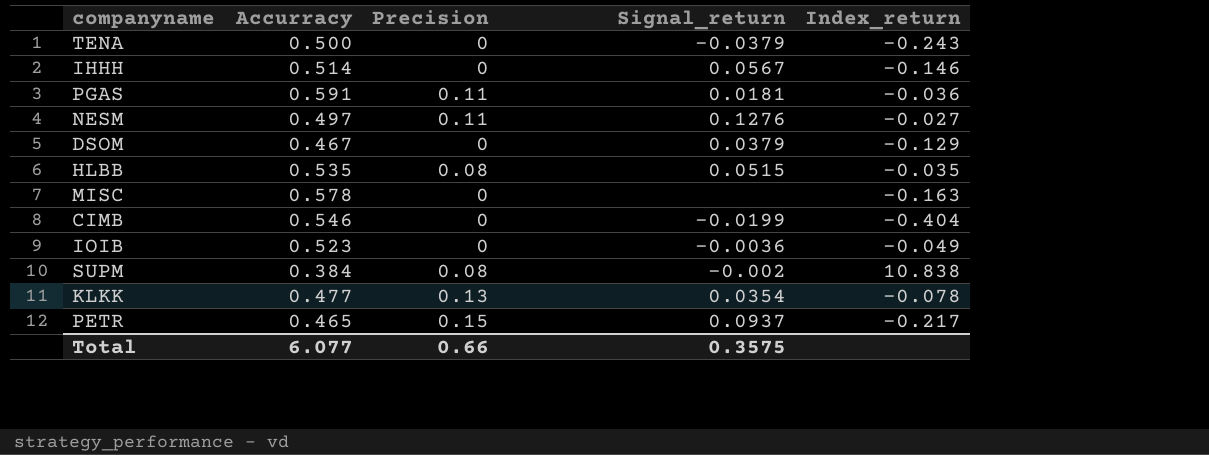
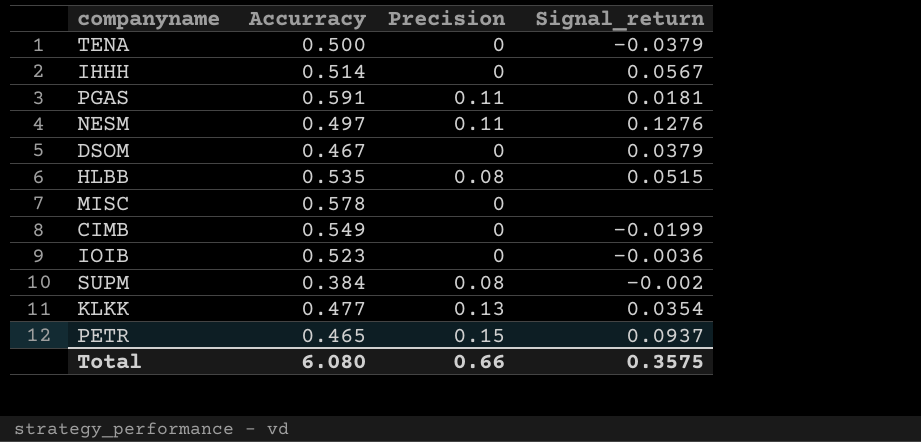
column Index_return | position: 5 -> none
CIMB | Accurracy: 0.546 -> 0.549
Total | Accurracy: 6.077 -> 6.080

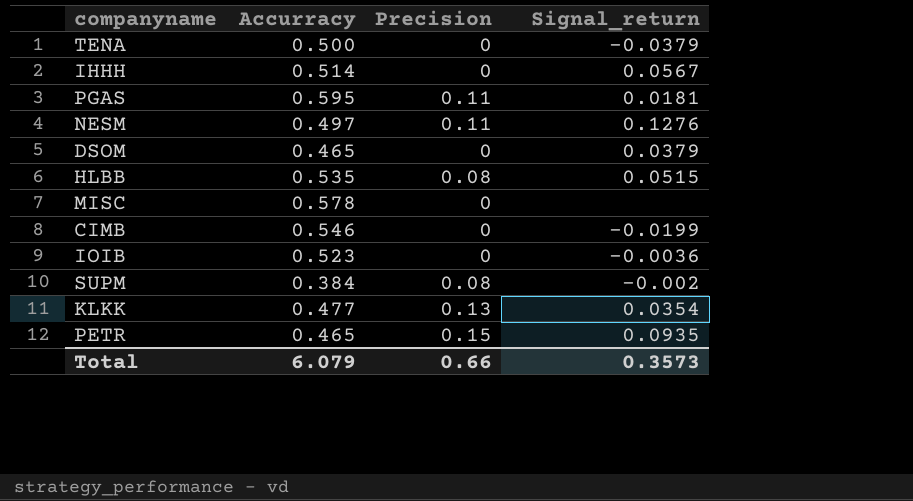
PGAS | Accurracy: 0.591 -> 0.595
DSOM | Accurracy: 0.467 -> 0.465
CIMB | Accurracy: 0.549 -> 0.546
PETR | Signal_return: 0.0937 -> 0.0935
Total | Accurracy: 6.080 -> 6.079
Total | Signal_return: 0.3575 -> 0.3573

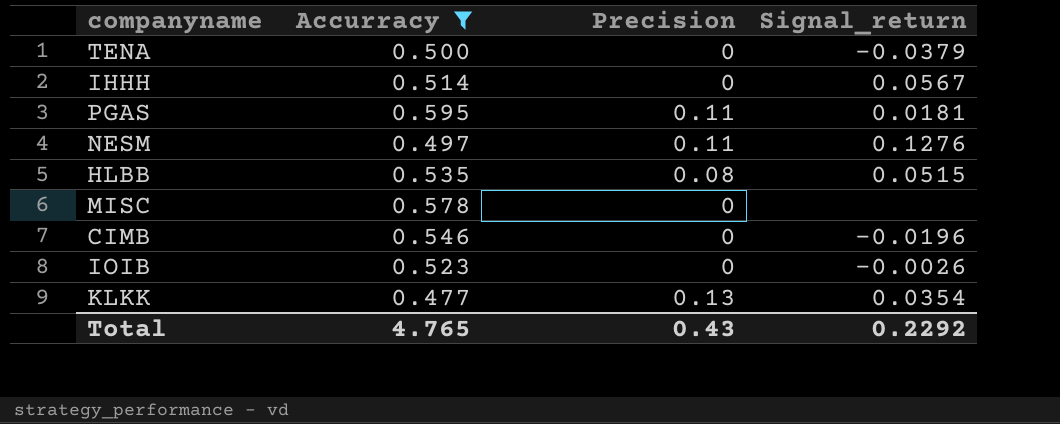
filter: none -> Accurracy >= 0.477
CIMB | Signal_return: -0.0199 -> -0.0196
IOIB | Signal_return: -0.0036 -> -0.0026
Total | Accurracy: 6.079 -> 4.765
Total | Precision: 0.66 -> 0.43
Total | Signal_return: 0.3573 -> 0.2292

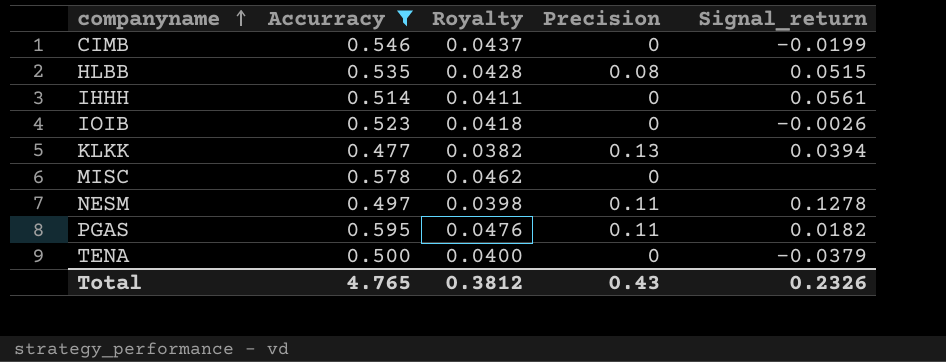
row order: none -> companyname ascending
column Royalty | formula: none -> [Accurracy] * 0.08
CIMB | Signal_return: -0.0196 -> -0.0199
IHHH | Signal_return: 0.0567 -> 0.0561
KLKK | Signal_return: 0.0354 -> 0.0394
NESM | Signal_return: 0.1276 -> 0.1278
PGAS | Signal_return: 0.0181 -> 0.0182
Total | Signal_return: 0.2292 -> 0.2326

